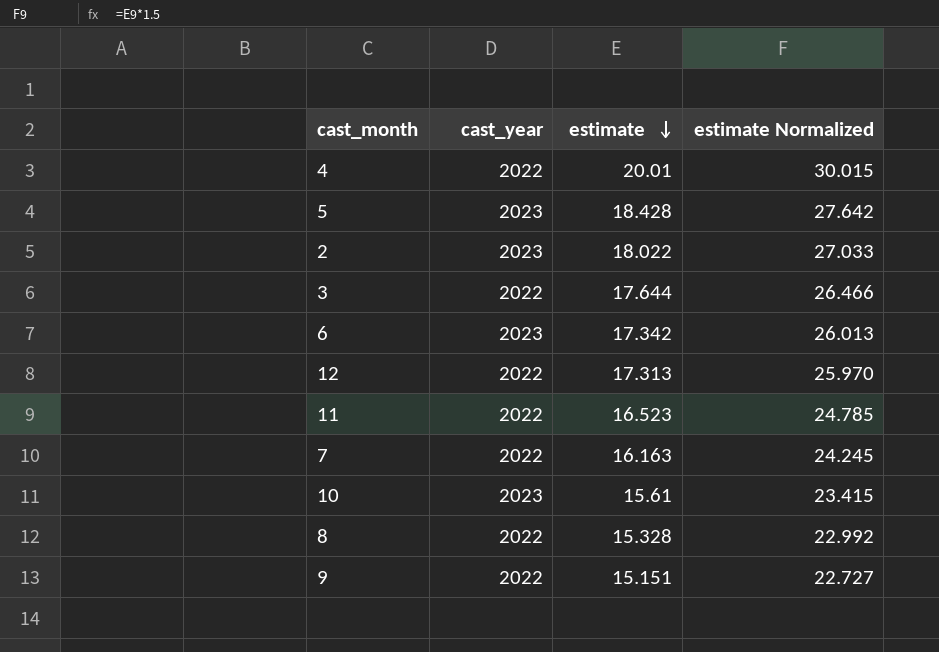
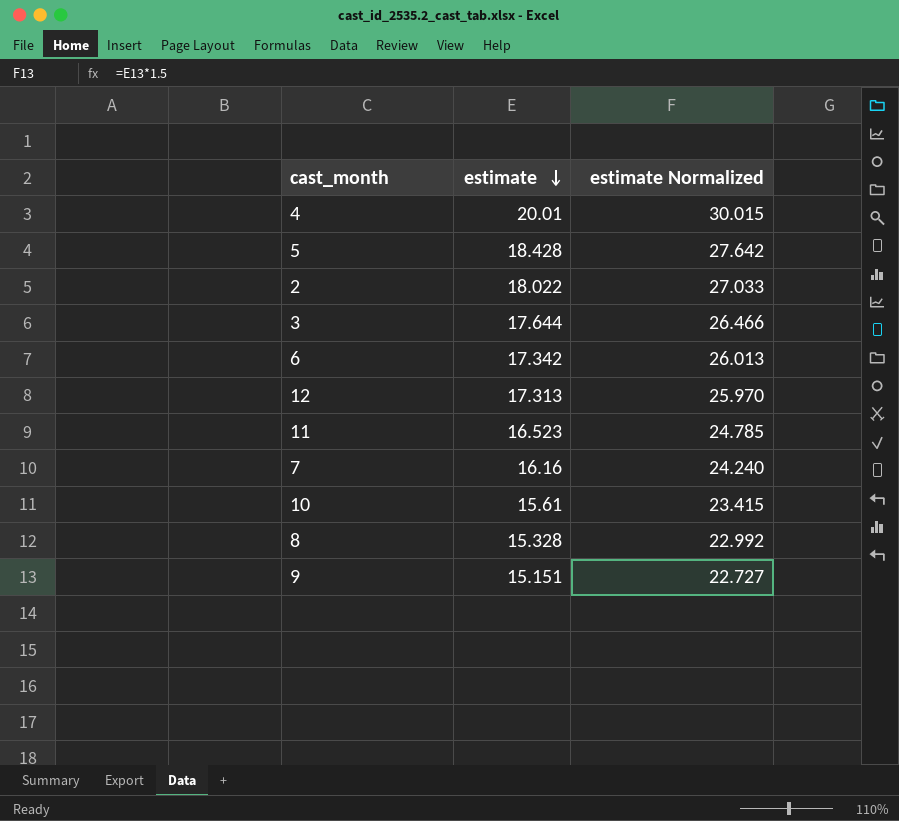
column cast_year | position: 2 -> none
7 | estimate: 16.163 -> 16.16
7 | estimate Normalized: 24.245 -> 24.240

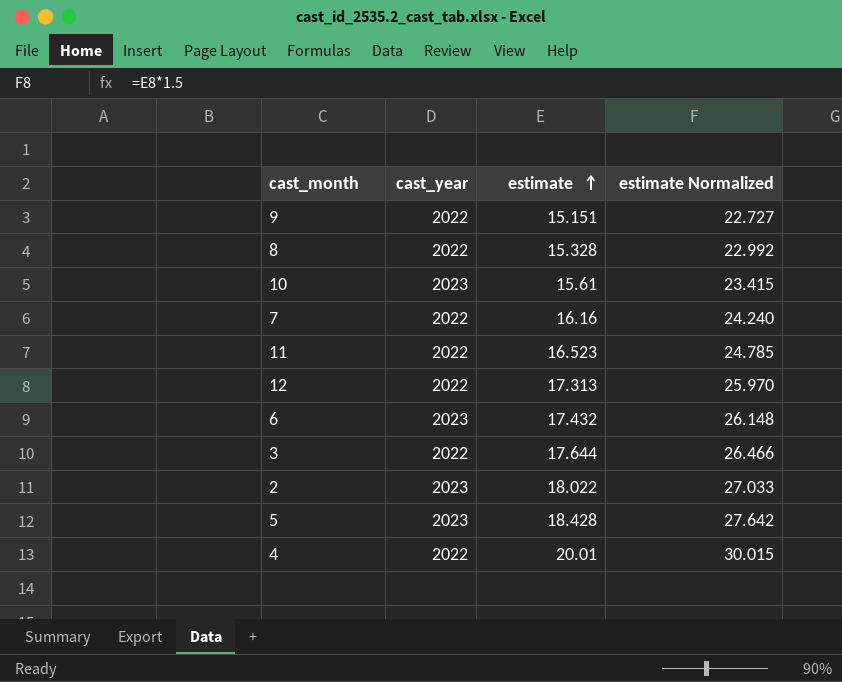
row order: estimate descending -> estimate ascending
column cast_year | position: none -> 2
6 | estimate: 17.342 -> 17.432
6 | estimate Normalized: 26.013 -> 26.148

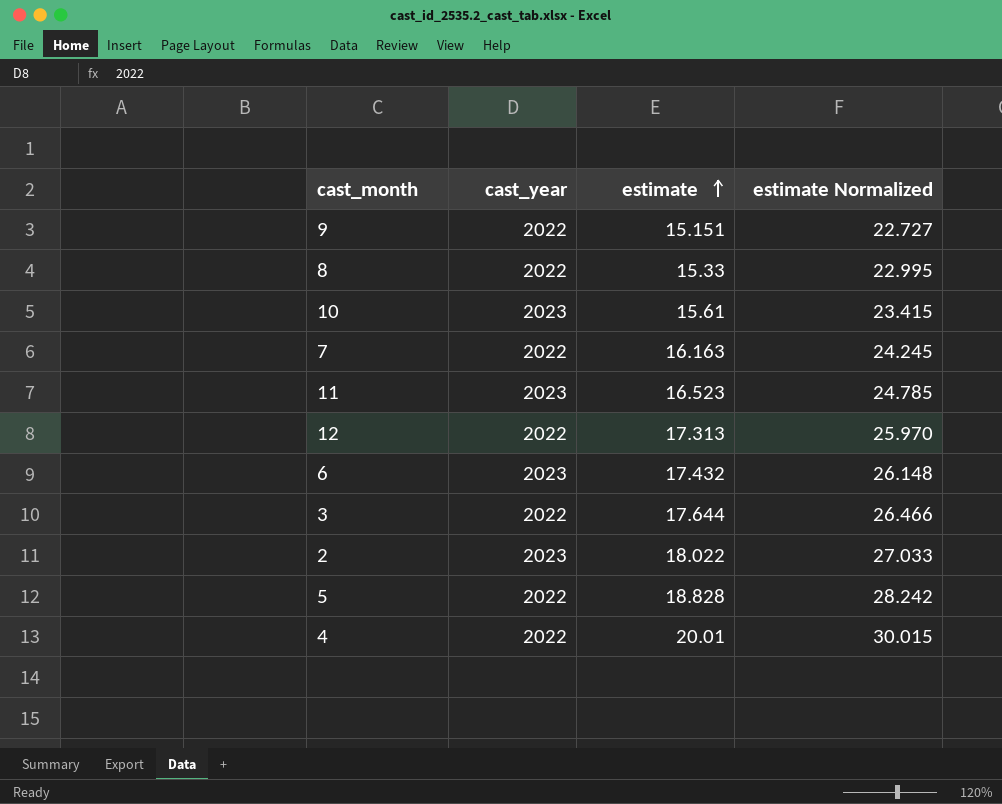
8 | estimate: 15.328 -> 15.33
8 | estimate Normalized: 22.992 -> 22.995
7 | estimate: 16.16 -> 16.163
7 | estimate Normalized: 24.240 -> 24.245
11 | cast_year: 2022 -> 2023
5 | cast_year: 2023 -> 2022
5 | estimate: 18.428 -> 18.828
5 | estimate Normalized: 27.642 -> 28.242

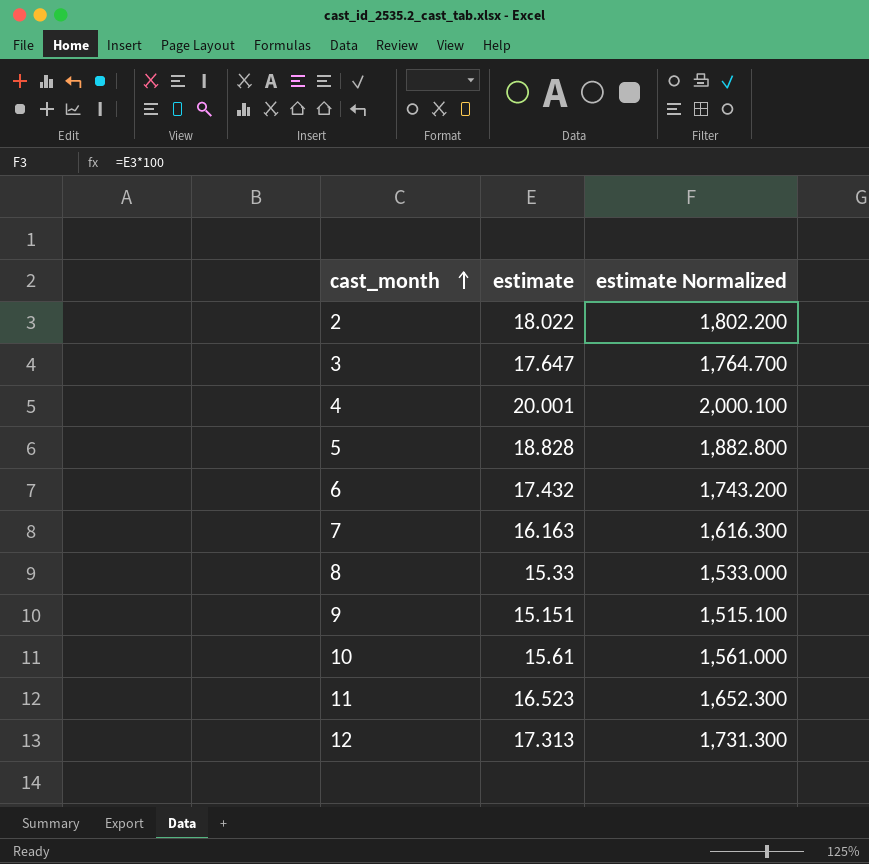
row order: estimate ascending -> cast_month ascending
column cast_year | position: 2 -> none
column estimate Normalized | formula: [estimate] * 1.5 -> [estimate] * 100
3 | estimate: 17.644 -> 17.647
4 | estimate: 20.01 -> 20.001

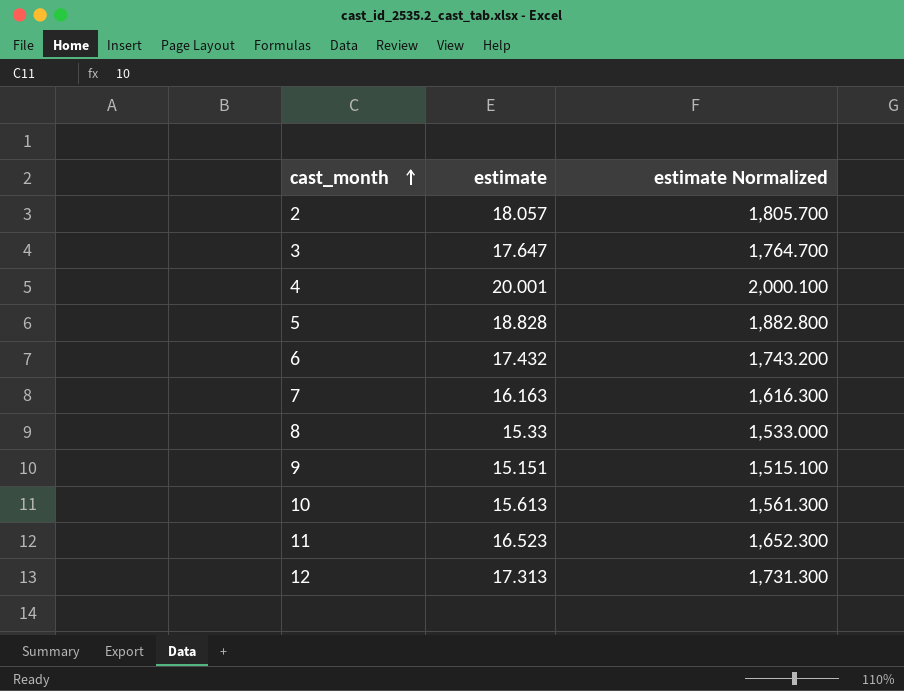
2 | estimate: 18.022 -> 18.057
2 | estimate Normalized: 1,802.200 -> 1,805.700
10 | estimate: 15.61 -> 15.613
10 | estimate Normalized: 1,561.000 -> 1,561.300

